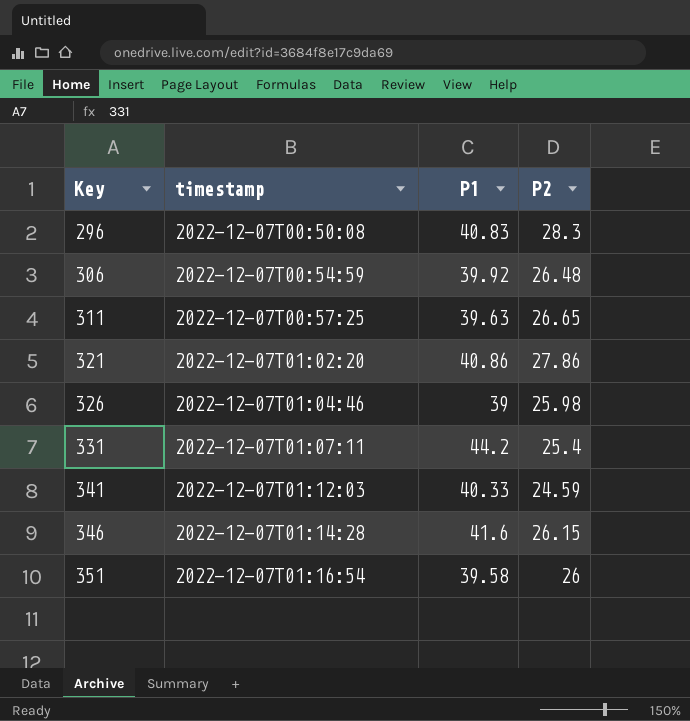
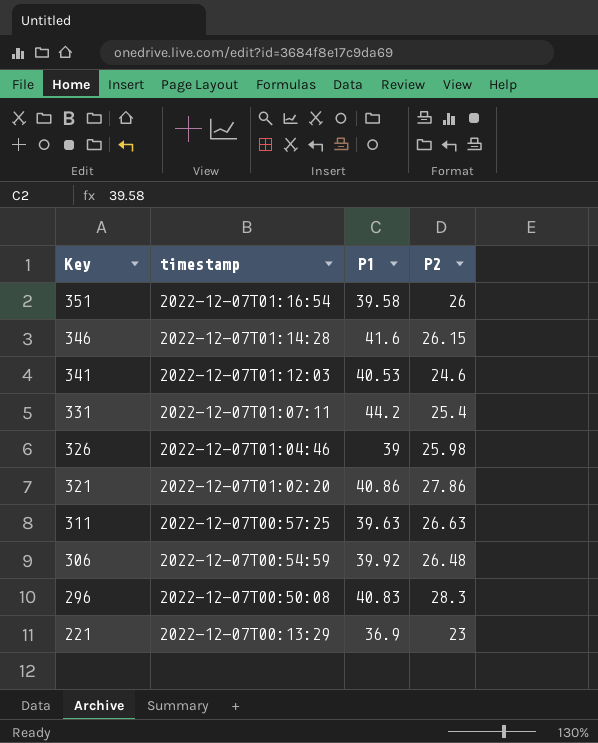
row order: Key ascending -> Key descending
341 | P1: 40.33 -> 40.53
341 | P2: 24.59 -> 24.6
311 | P2: 26.65 -> 26.63
row 221: none -> 2022-12-07T00:13:29 | 36.9 | 23

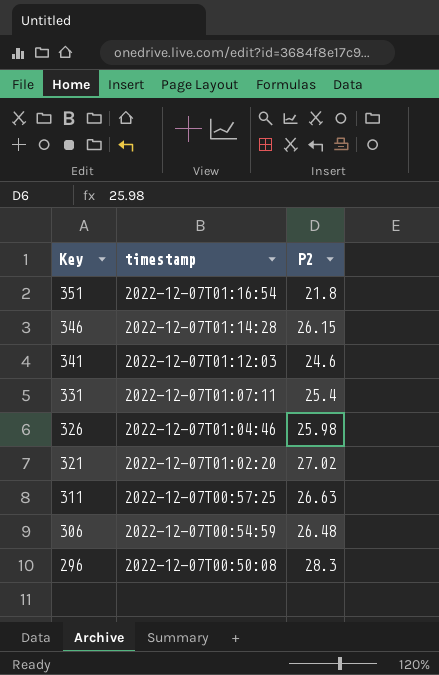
column P1 | position: 3 -> none
row 221: 2022-12-07T00:13:29 | 36.9 | 23 -> none
351 | P2: 26 -> 21.8
321 | P2: 27.86 -> 27.02

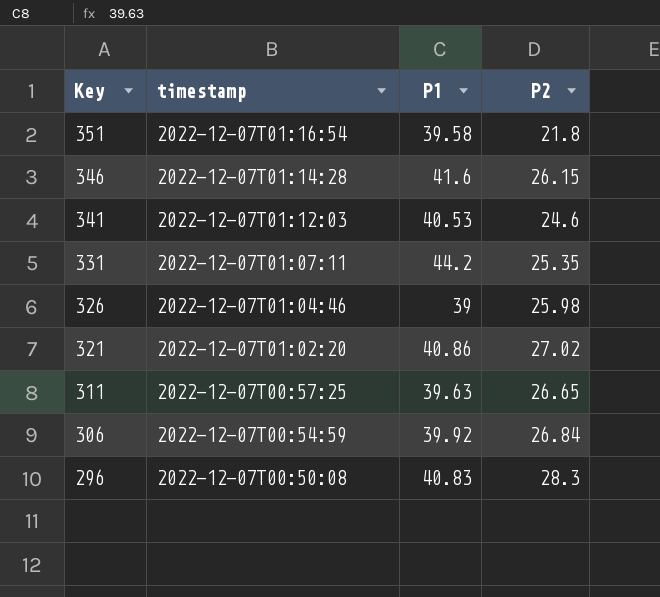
column P1 | position: none -> 3
331 | P2: 25.4 -> 25.35
311 | P2: 26.63 -> 26.65
306 | P2: 26.48 -> 26.84

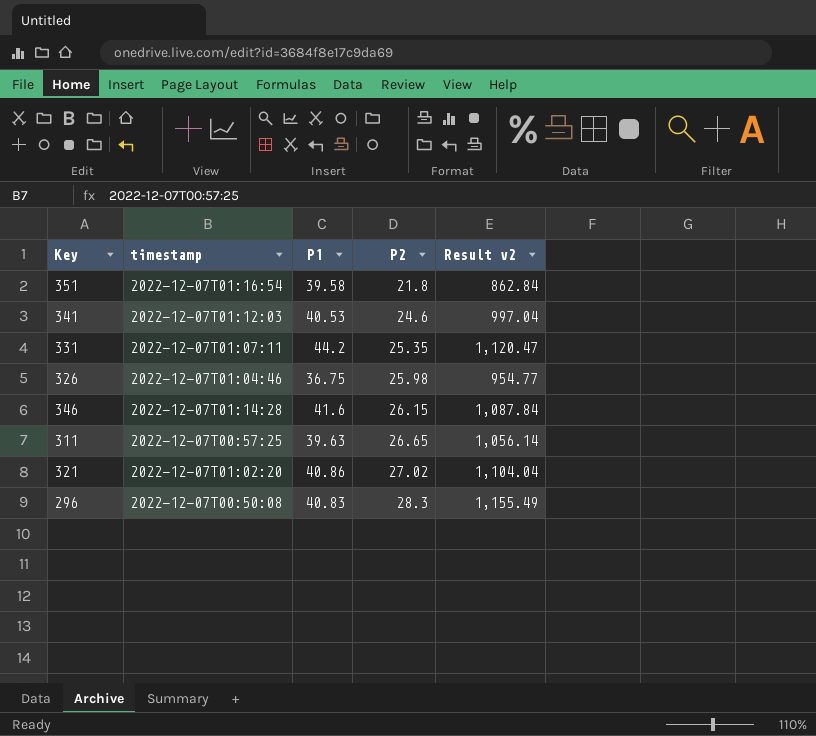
row order: Key descending -> P2 ascending
column Result v2 | formula: none -> [P1] * [P2]
row 306: 2022-12-07T00:54:59 | 39.92 | 26.84 -> none
326 | P1: 39 -> 36.75

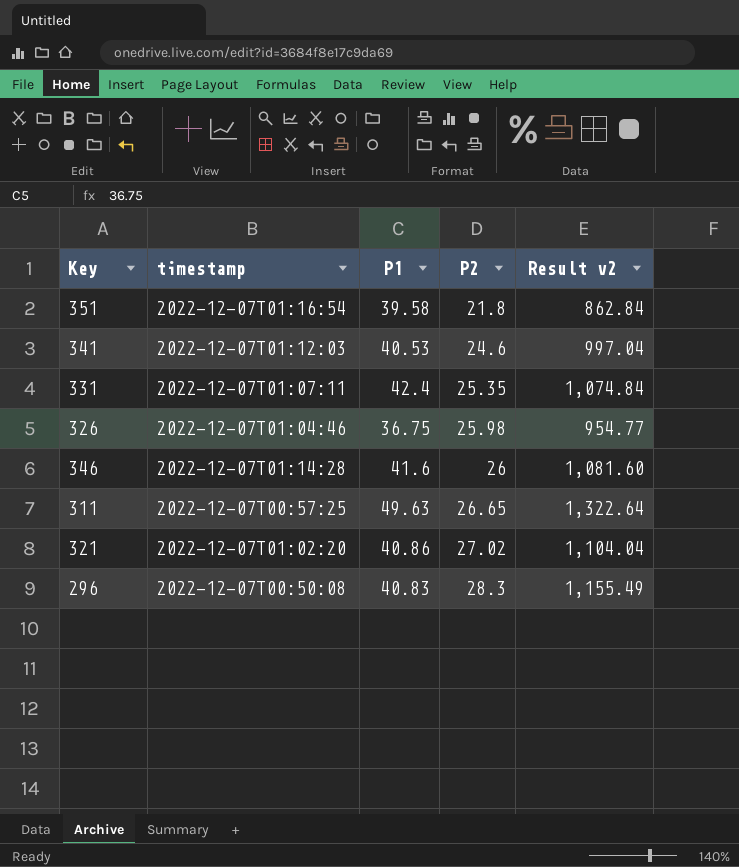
331 | P1: 44.2 -> 42.4
331 | Result v2: 1,120.47 -> 1,074.84
346 | P2: 26.15 -> 26
346 | Result v2: 1,087.84 -> 1,081.60
311 | P1: 39.63 -> 49.63
311 | Result v2: 1,056.14 -> 1,322.64

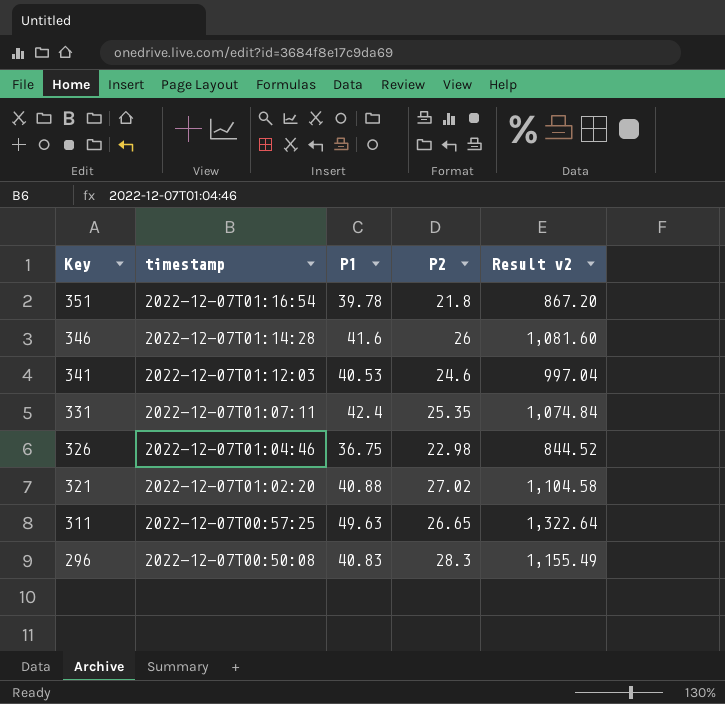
row order: P2 ascending -> Key descending
351 | P1: 39.58 -> 39.78
351 | Result v2: 862.84 -> 867.20
326 | P2: 25.98 -> 22.98
326 | Result v2: 954.77 -> 844.52
321 | P1: 40.86 -> 40.88
321 | Result v2: 1,104.04 -> 1,104.58

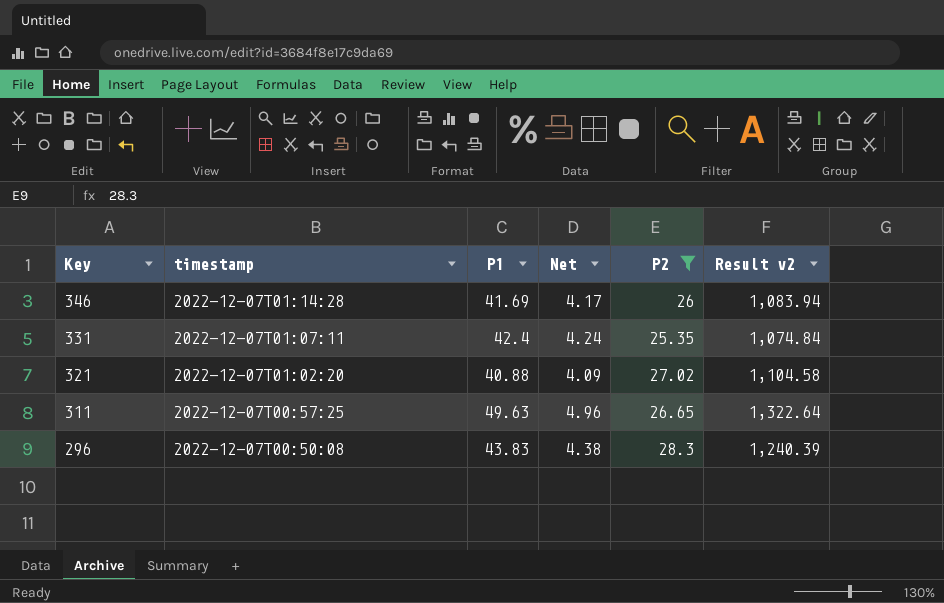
filter: none -> P2 >= 25.35
column Net | formula: none -> [P1] * 0.1
346 | P1: 41.6 -> 41.69
346 | Result v2: 1,081.60 -> 1,083.94
296 | P1: 40.83 -> 43.83
296 | Result v2: 1,155.49 -> 1,240.39

